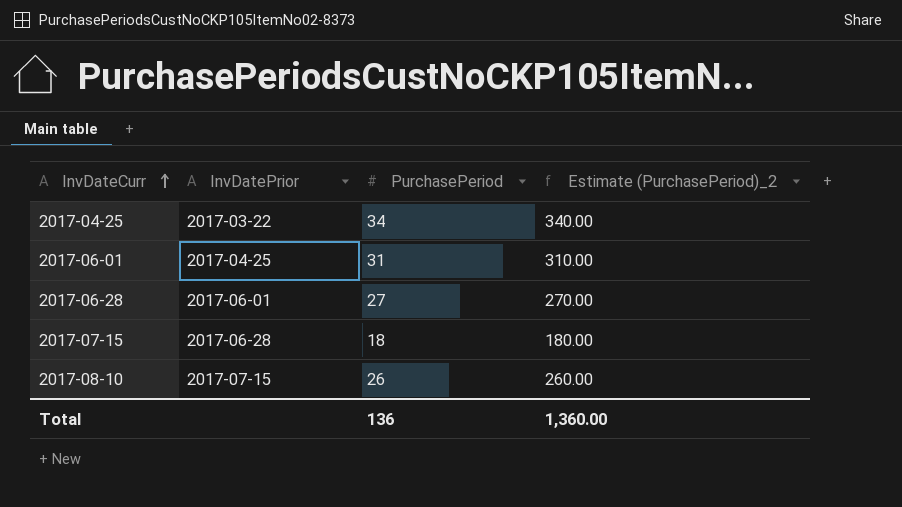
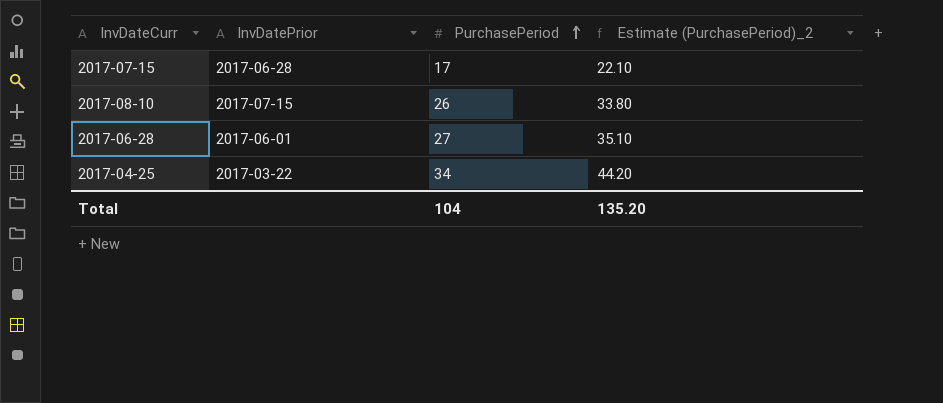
row order: InvDateCurr ascending -> PurchasePeriod ascending
column Estimate (PurchasePeriod)_2 | formula: [PurchasePeriod] * 10 -> [PurchasePeriod] * 1.3
row 2017-06-01: 2017-04-25 | 31 | 310.00 -> none
2017-07-15 | PurchasePeriod: 18 -> 17
Total | PurchasePeriod: 136 -> 104
Total | Estimate (PurchasePeriod)_2: 1,360.00 -> 135.20

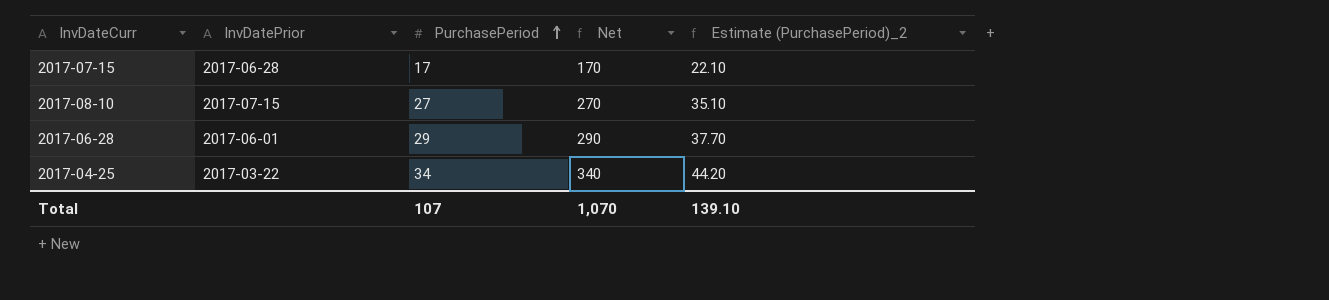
column Net | formula: none -> [PurchasePeriod] * 10
2017-08-10 | PurchasePeriod: 26 -> 27
2017-08-10 | Estimate (PurchasePeriod)_2: 33.80 -> 35.10
2017-06-28 | PurchasePeriod: 27 -> 29
2017-06-28 | Estimate (PurchasePeriod)_2: 35.10 -> 37.70
Total | PurchasePeriod: 104 -> 107
Total | Estimate (PurchasePeriod)_2: 135.20 -> 139.10

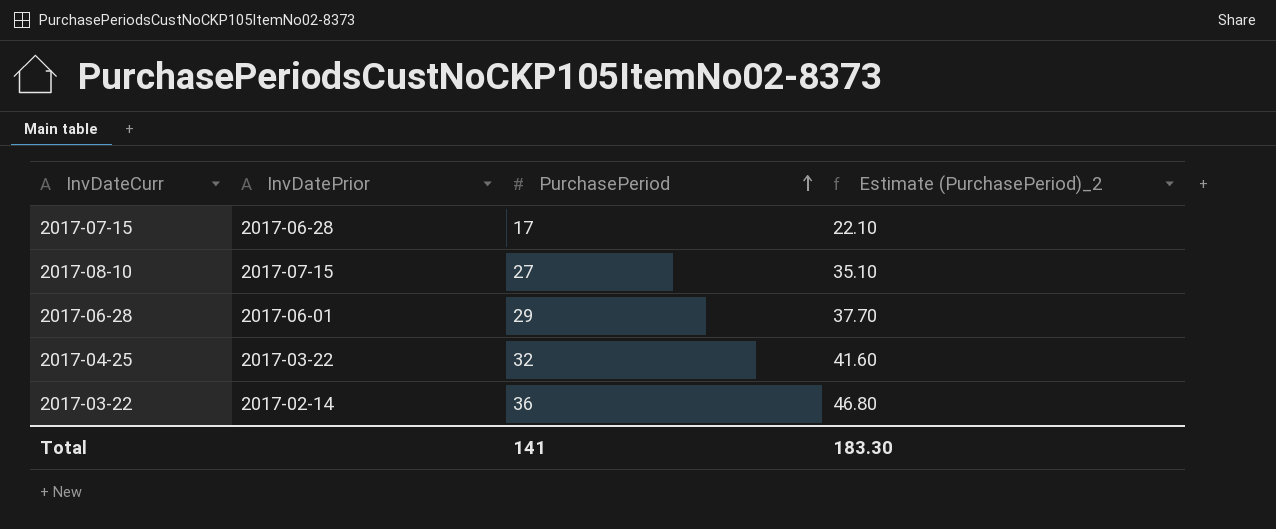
column Net | formula: [PurchasePeriod] * 10 -> none
2017-04-25 | PurchasePeriod: 34 -> 32
2017-04-25 | Estimate (PurchasePeriod)_2: 44.20 -> 41.60
row 2017-03-22: none -> 2017-02-14 | 36 | 46.80
Total | PurchasePeriod: 107 -> 141
Total | Estimate (PurchasePeriod)_2: 139.10 -> 183.30

